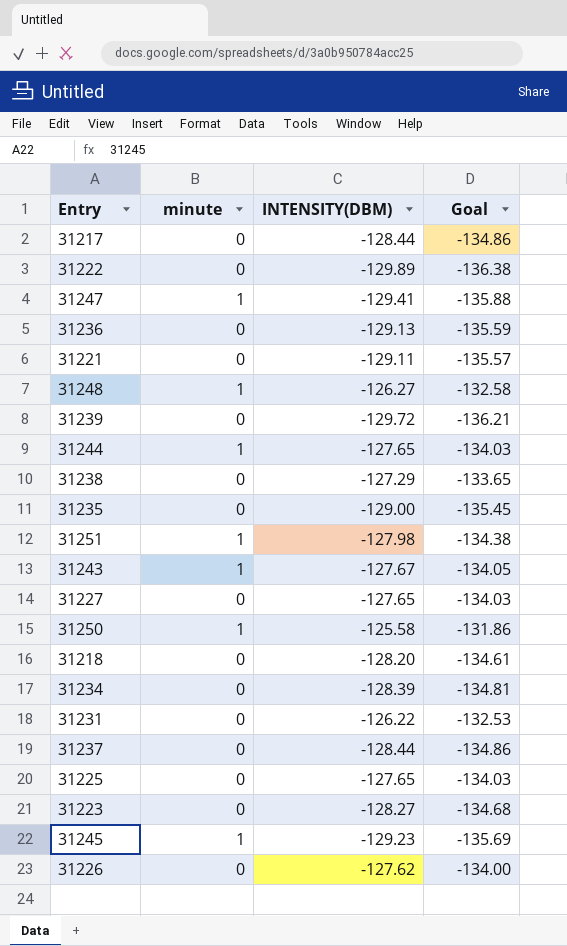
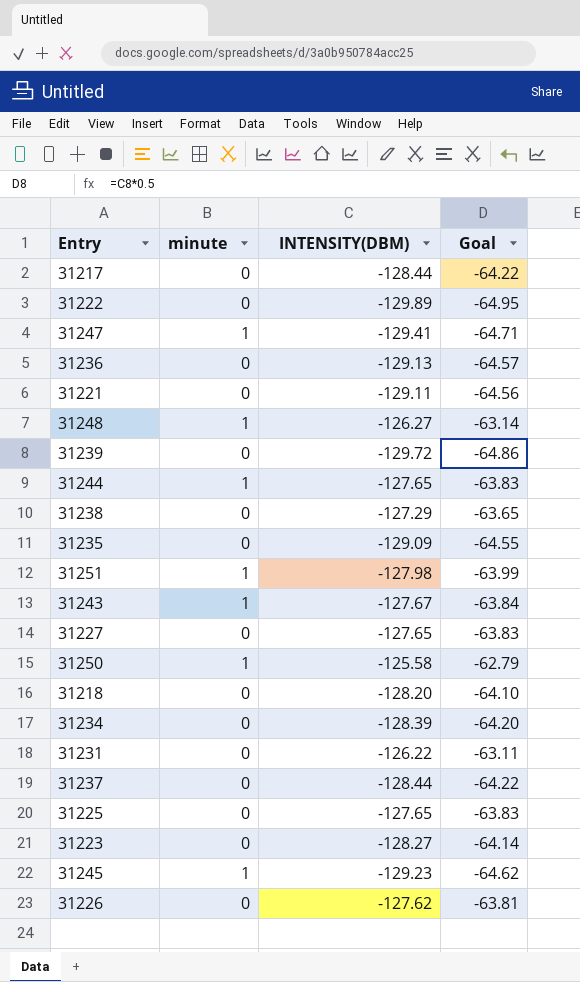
column Goal | formula: [INTENSITY(DBM)] * 1.05 -> [INTENSITY(DBM)] * 0.5
31235 | INTENSITY(DBM): -129.00 -> -129.09

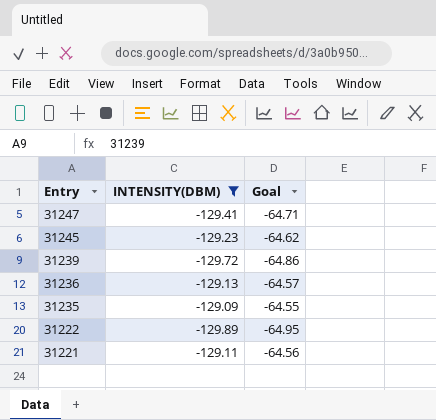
filter: none -> INTENSITY(DBM) <= -129.09
row order: none -> Entry descending
column minute | position: 2 -> none

